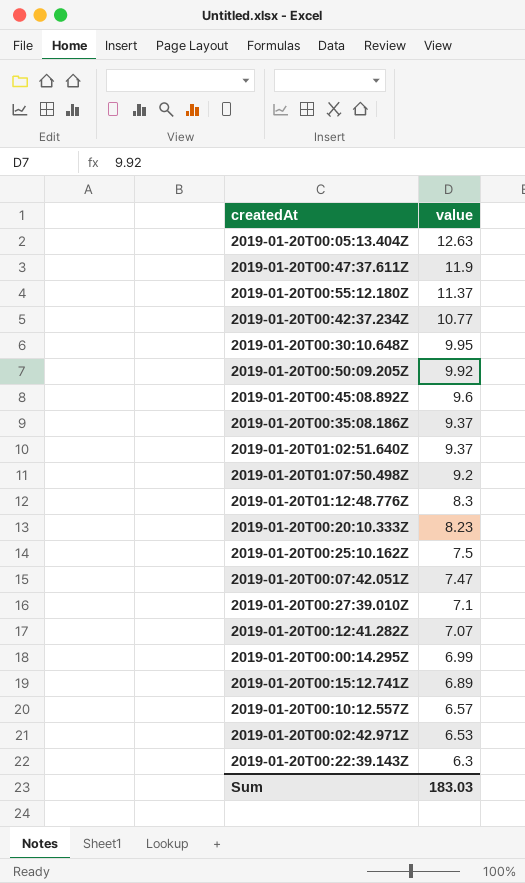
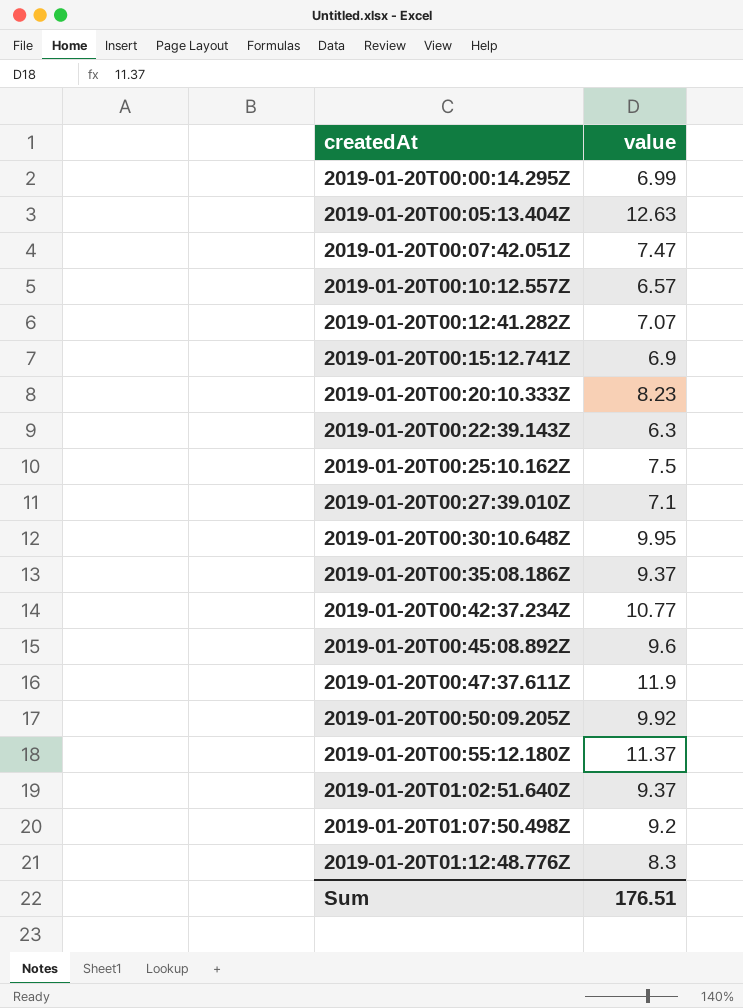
row order: value descending -> createdAt ascending
row 2019-01-20T00:02:42.971Z: 6.53 -> none
2019-01-20T00:15:12.741Z | value: 6.89 -> 6.9
Sum | value: 183.03 -> 176.51

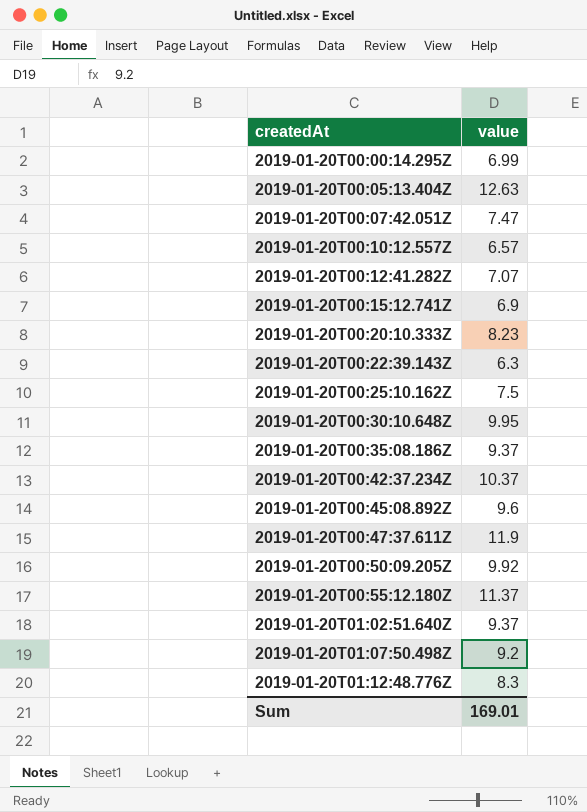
row 2019-01-20T00:27:39.010Z: 7.1 -> none
2019-01-20T00:42:37.234Z | value: 10.77 -> 10.37
Sum | value: 176.51 -> 169.01

